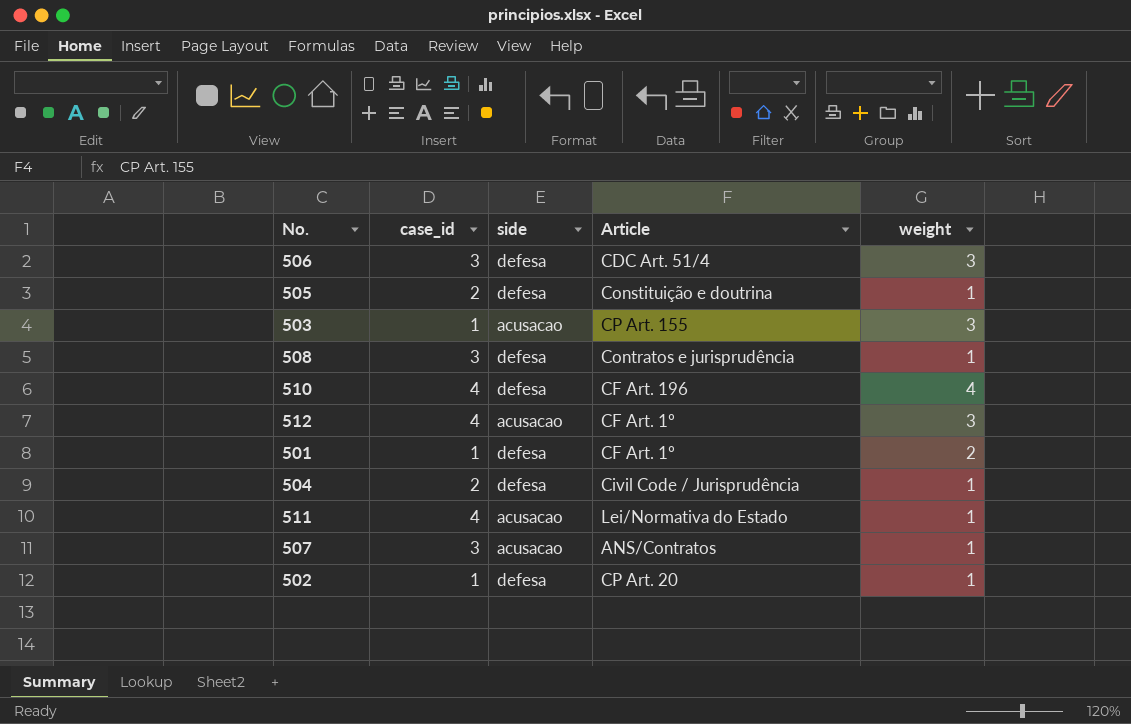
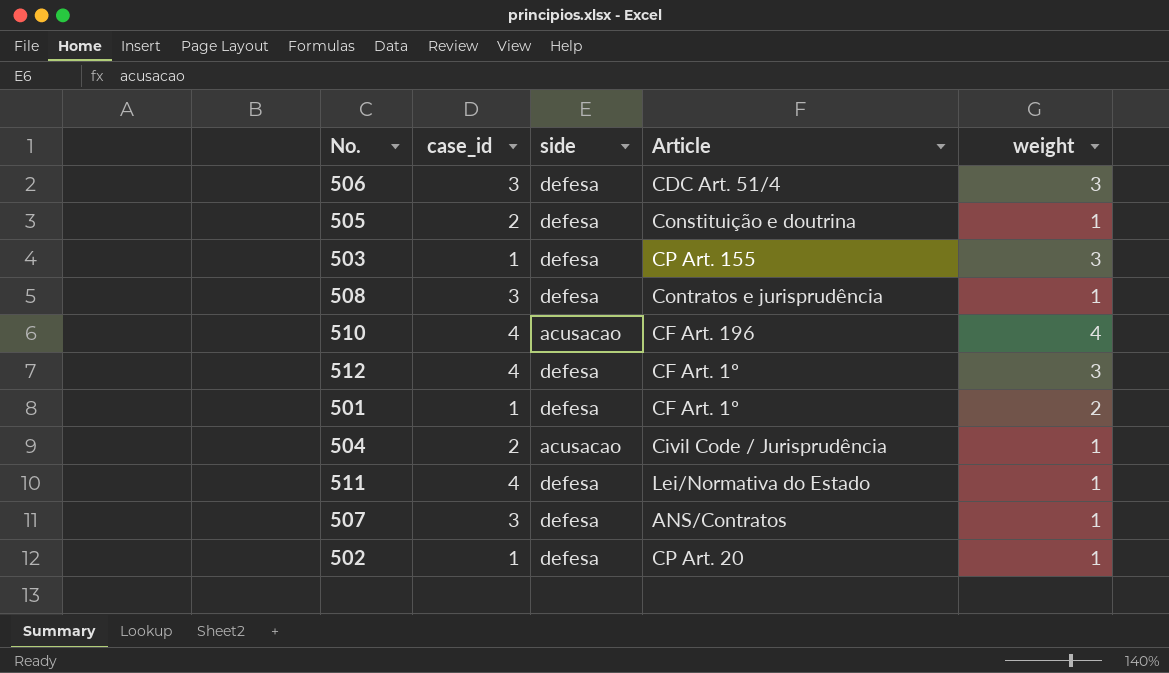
503 | side: acusacao -> defesa
510 | side: defesa -> acusacao
512 | side: acusacao -> defesa
504 | side: defesa -> acusacao
511 | side: acusacao -> defesa
507 | side: acusacao -> defesa

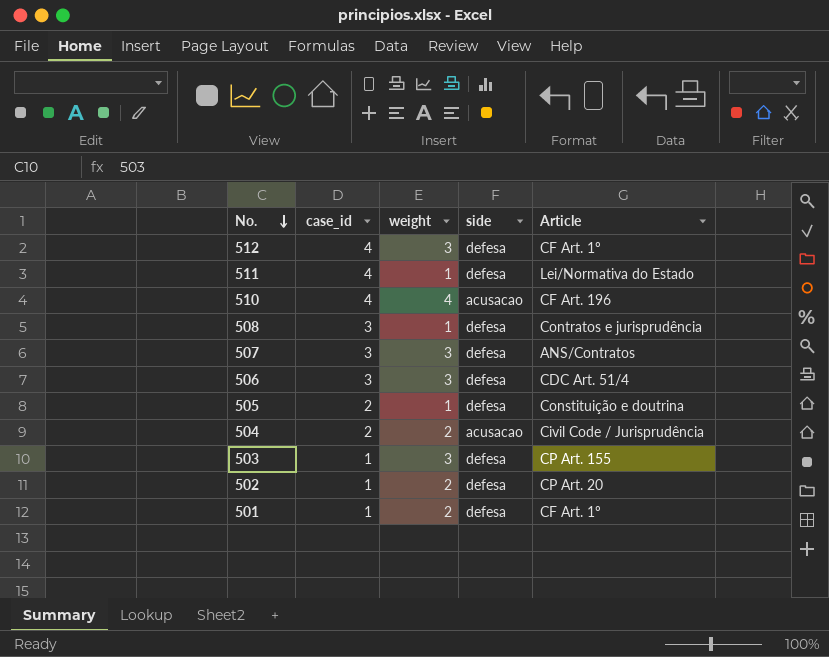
row order: none -> No. descending
column weight | position: 5 -> 3
507 | weight: 1 -> 3
504 | weight: 1 -> 2
502 | weight: 1 -> 2

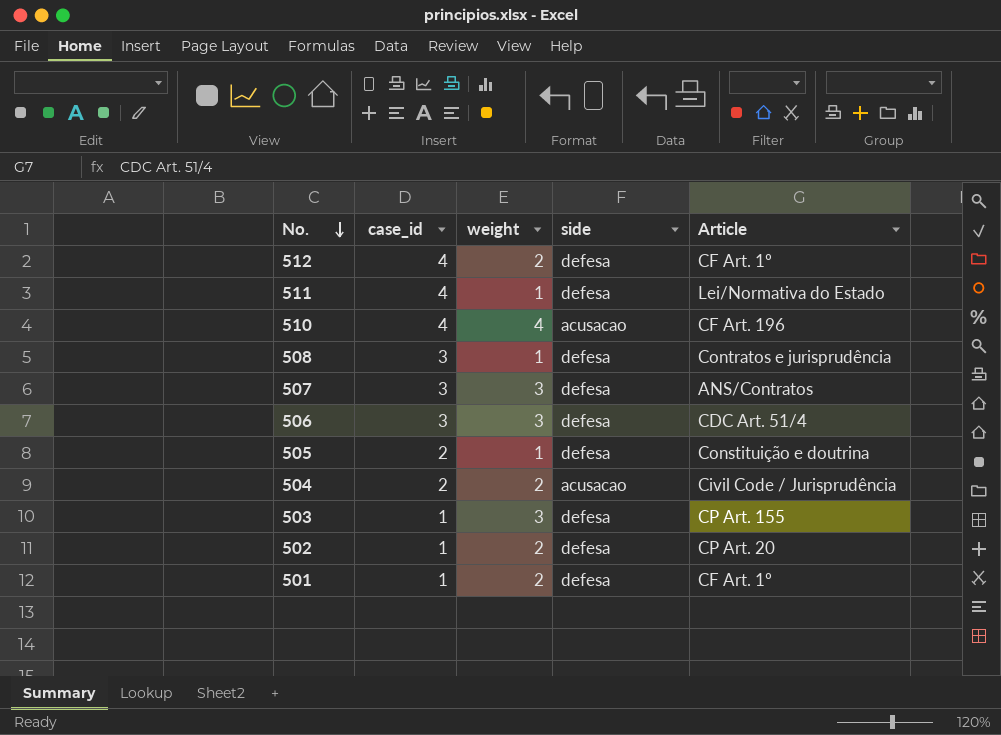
512 | weight: 3 -> 2

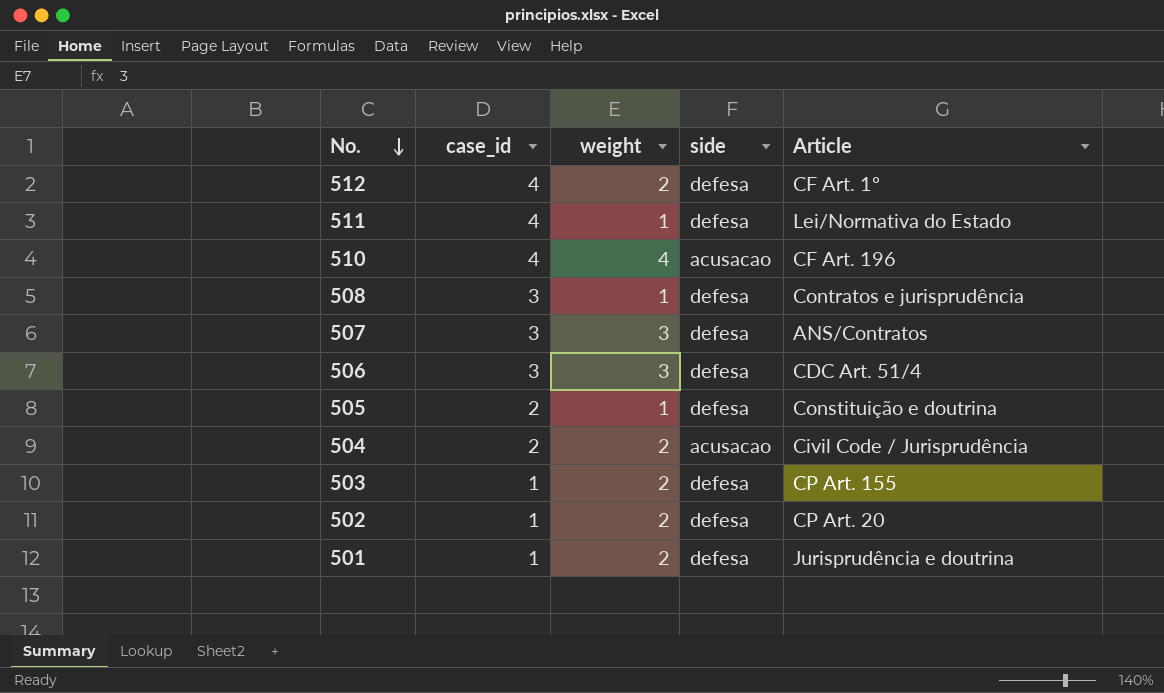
503 | weight: 3 -> 2
501 | Article: CF Art. 1º -> Jurisprudência e doutrina

